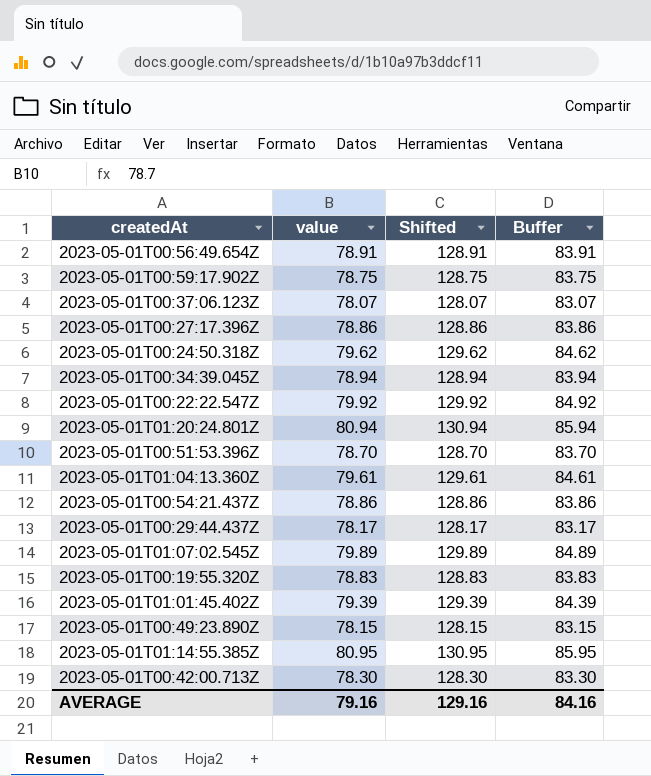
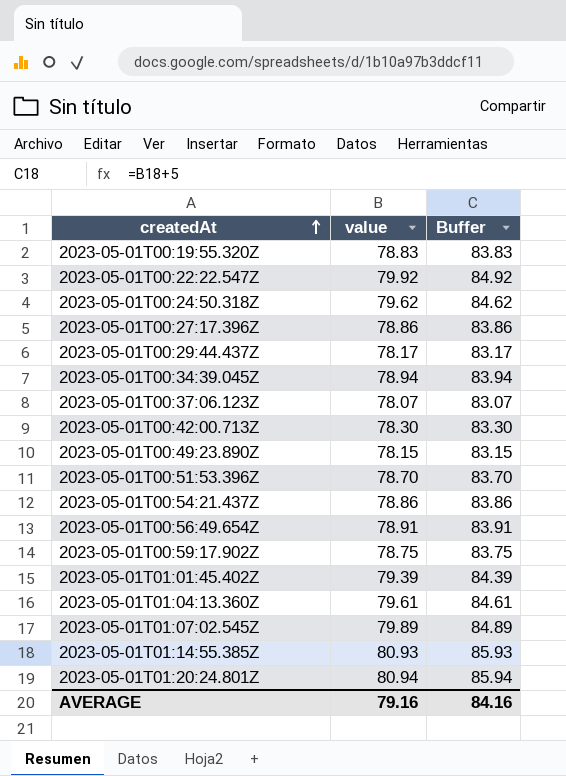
row order: none -> createdAt ascending
column Shifted | formula: [value] + 50 -> none
2023-05-01T01:14:55.385Z | value: 80.95 -> 80.93
2023-05-01T01:14:55.385Z | Buffer: 85.95 -> 85.93

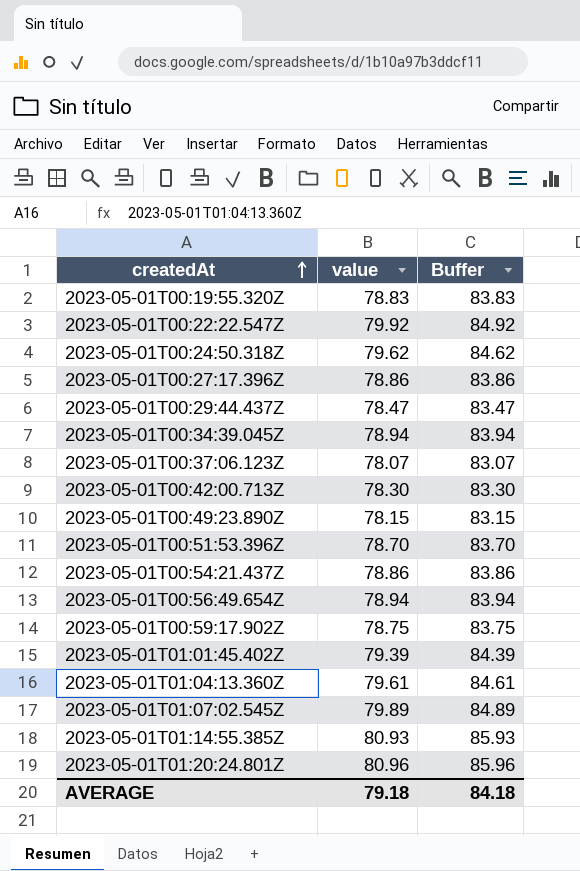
2023-05-01T00:29:44.437Z | value: 78.17 -> 78.47
2023-05-01T00:29:44.437Z | Buffer: 83.17 -> 83.47
2023-05-01T00:56:49.654Z | value: 78.91 -> 78.94
2023-05-01T00:56:49.654Z | Buffer: 83.91 -> 83.94
2023-05-01T01:20:24.801Z | value: 80.94 -> 80.96
2023-05-01T01:20:24.801Z | Buffer: 85.94 -> 85.96
AVERAGE | value: 79.16 -> 79.18
AVERAGE | Buffer: 84.16 -> 84.18

